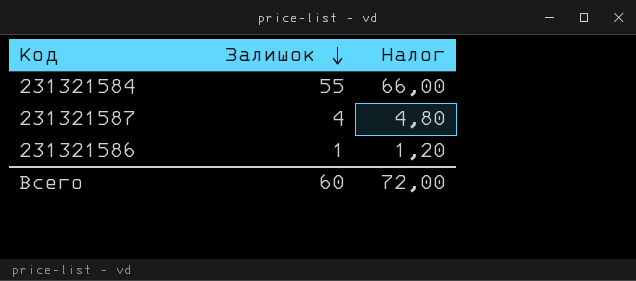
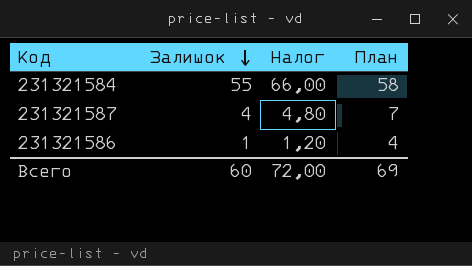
column План | formula: none -> [Залишок] + 3

